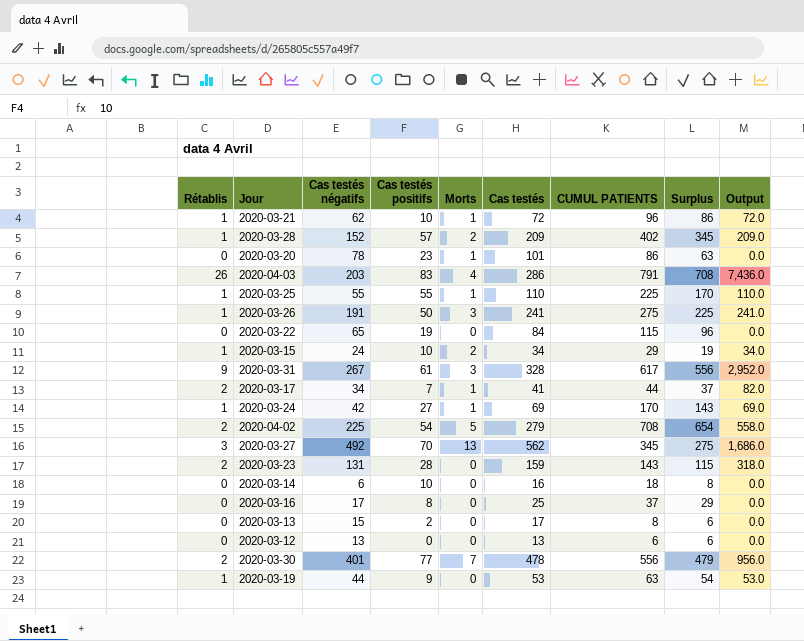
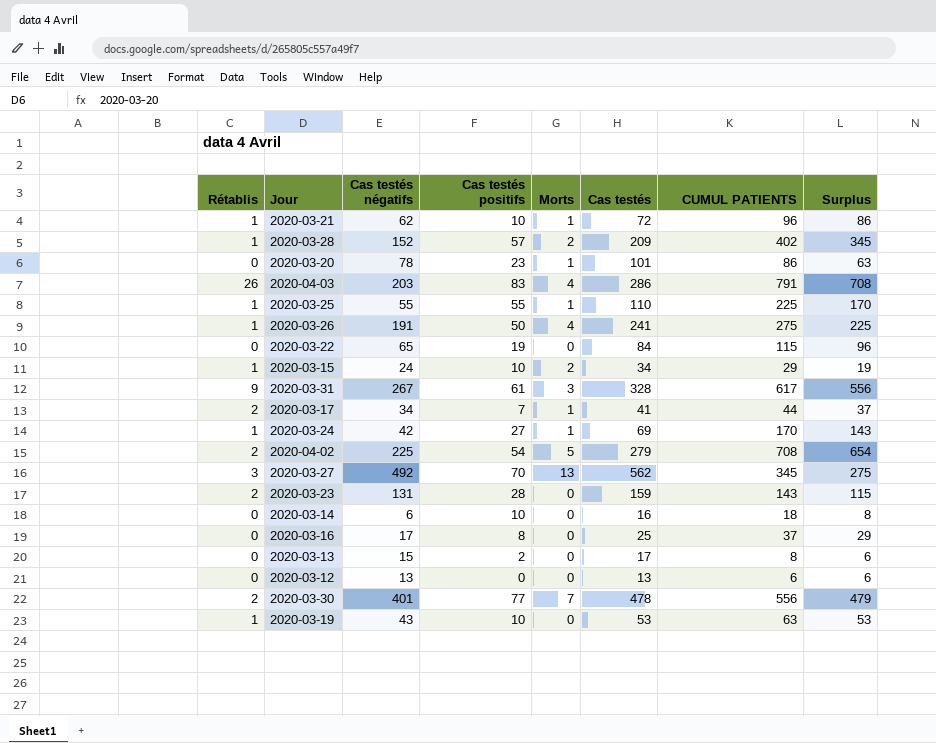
column Output | formula: [Rétablis] * [Cas testés] -> none
2020-03-26 | Morts: 3 -> 4
2020-03-19 | Cas testés négatifs: 44 -> 43
2020-03-19 | Cas testés positifs: 9 -> 10
2020-03-19 | Surplus: 54 -> 53

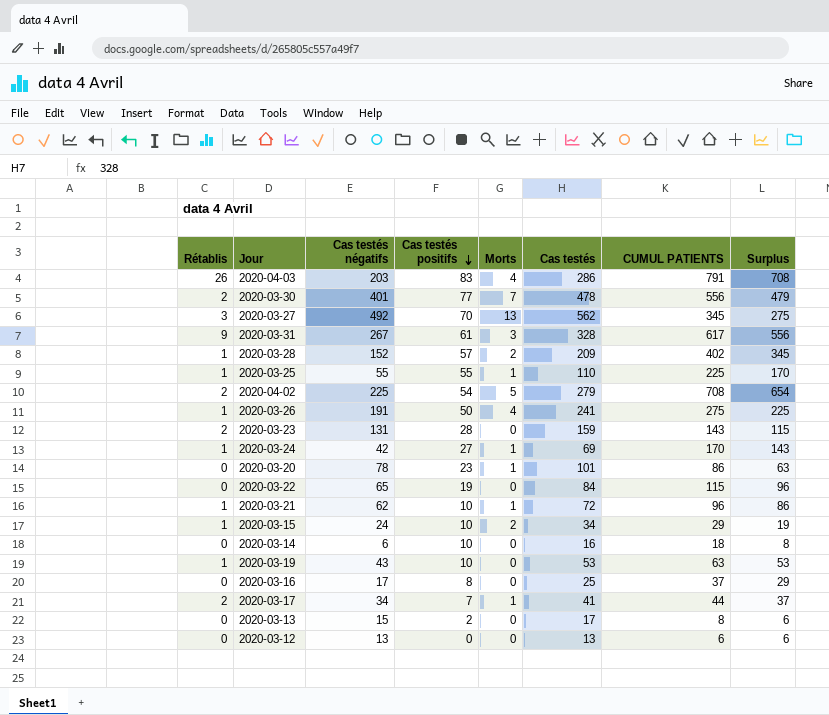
row order: none -> Cas testés positifs descending

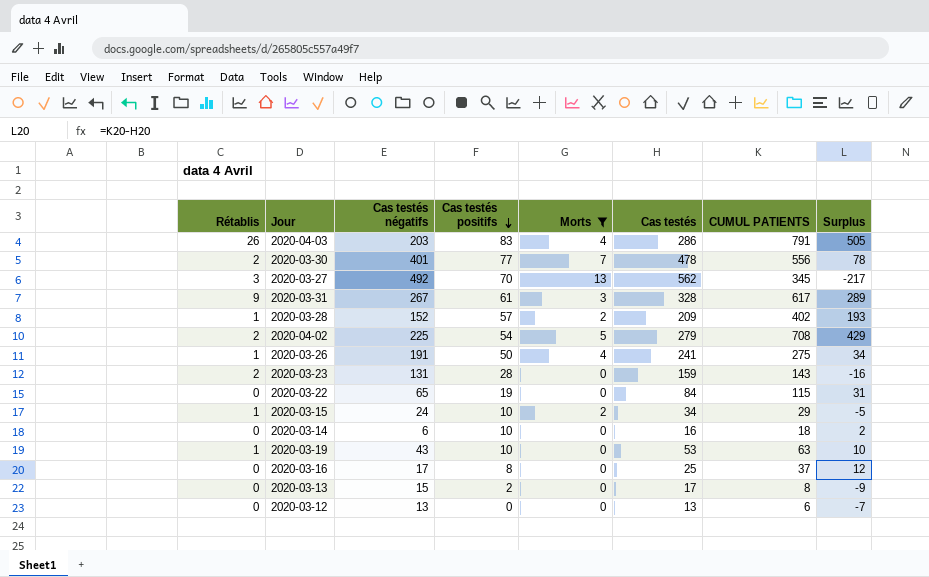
filter: none -> Morts != 1
column Surplus | formula: [CUMUL PATIENTS] - [Cas testés positifs] -> [CUMUL PATIENTS] - [Cas testés]

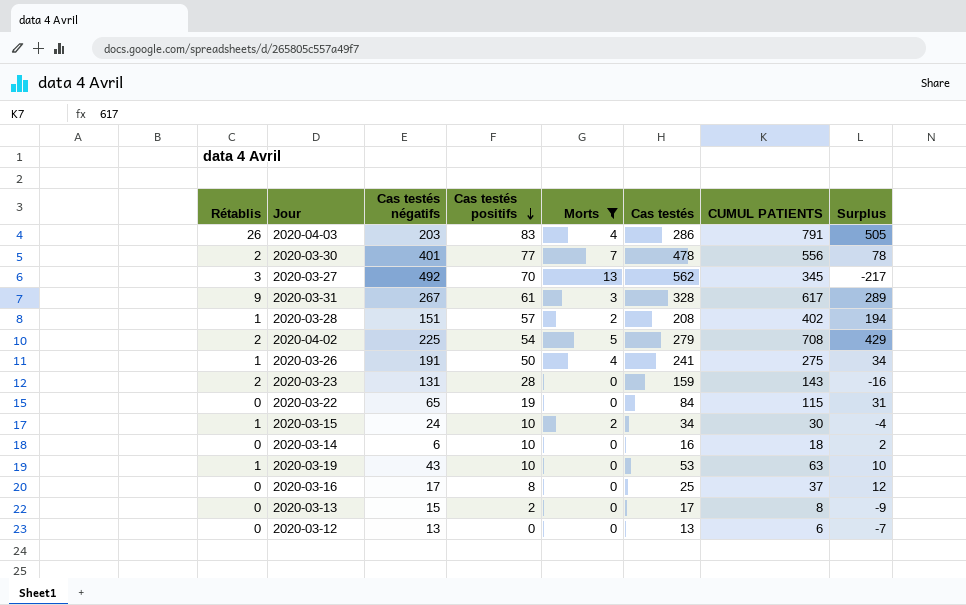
2020-03-28 | Cas testés négatifs: 152 -> 151
2020-03-28 | Cas testés: 209 -> 208
2020-03-28 | Surplus: 193 -> 194
2020-03-15 | CUMUL PATIENTS: 29 -> 30
2020-03-15 | Surplus: -5 -> -4

